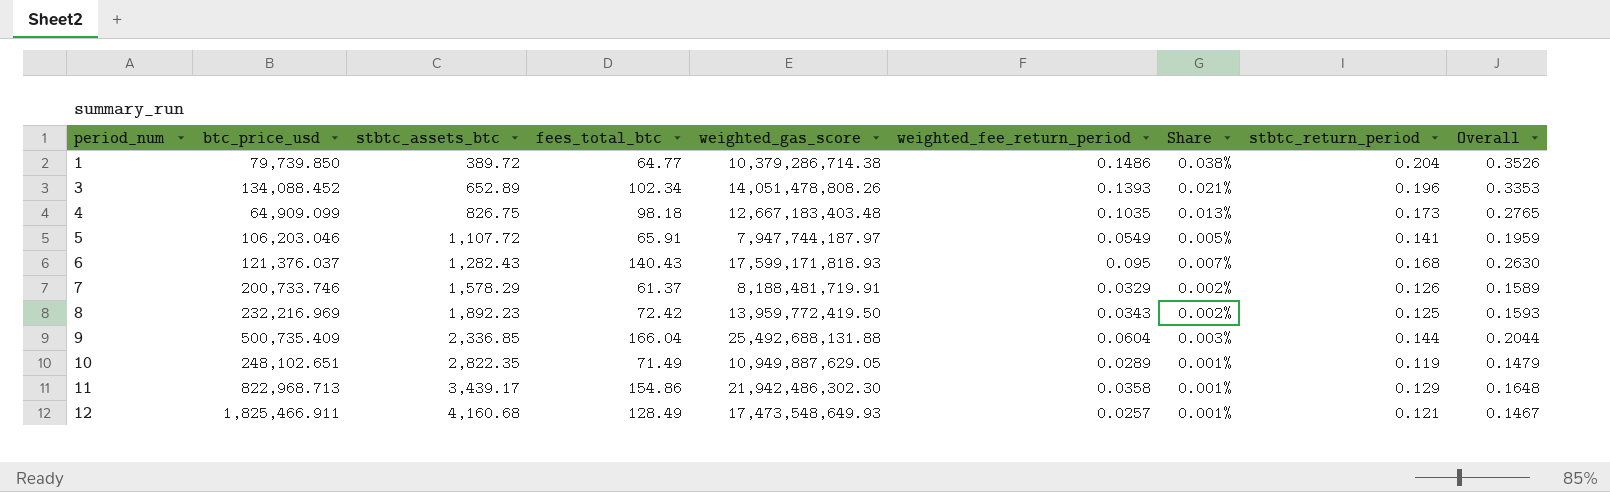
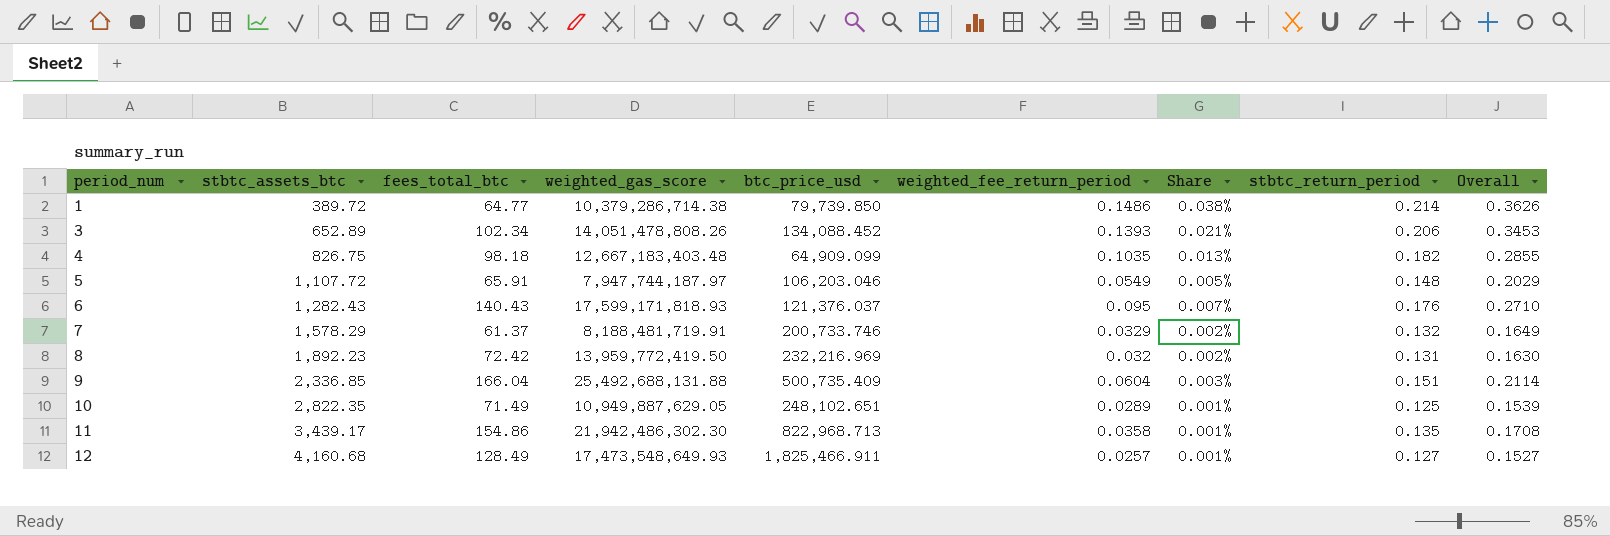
column btc_price_usd | position: 2 -> 5
1 | stbtc_return_period: 0.204 -> 0.214
1 | Overall: 0.3526 -> 0.3626
3 | stbtc_return_period: 0.196 -> 0.206
3 | Overall: 0.3353 -> 0.3453
4 | stbtc_return_period: 0.173 -> 0.182
4 | Overall: 0.2765 -> 0.2855
5 | stbtc_return_period: 0.141 -> 0.148
5 | Overall: 0.1959 -> 0.2029
6 | stbtc_return_period: 0.168 -> 0.176
6 | Overall: 0.2630 -> 0.2710
7 | stbtc_return_period: 0.126 -> 0.132
7 | Overall: 0.1589 -> 0.1649
8 | weighted_fee_return_period: 0.0343 -> 0.032
8 | stbtc_return_period: 0.125 -> 0.131
8 | Overall: 0.1593 -> 0.1630
9 | stbtc_return_period: 0.144 -> 0.151
9 | Overall: 0.2044 -> 0.2114
10 | stbtc_return_period: 0.119 -> 0.125
10 | Overall: 0.1479 -> 0.1539
11 | stbtc_return_period: 0.129 -> 0.135
11 | Overall: 0.1648 -> 0.1708
12 | stbtc_return_period: 0.121 -> 0.127
12 | Overall: 0.1467 -> 0.1527

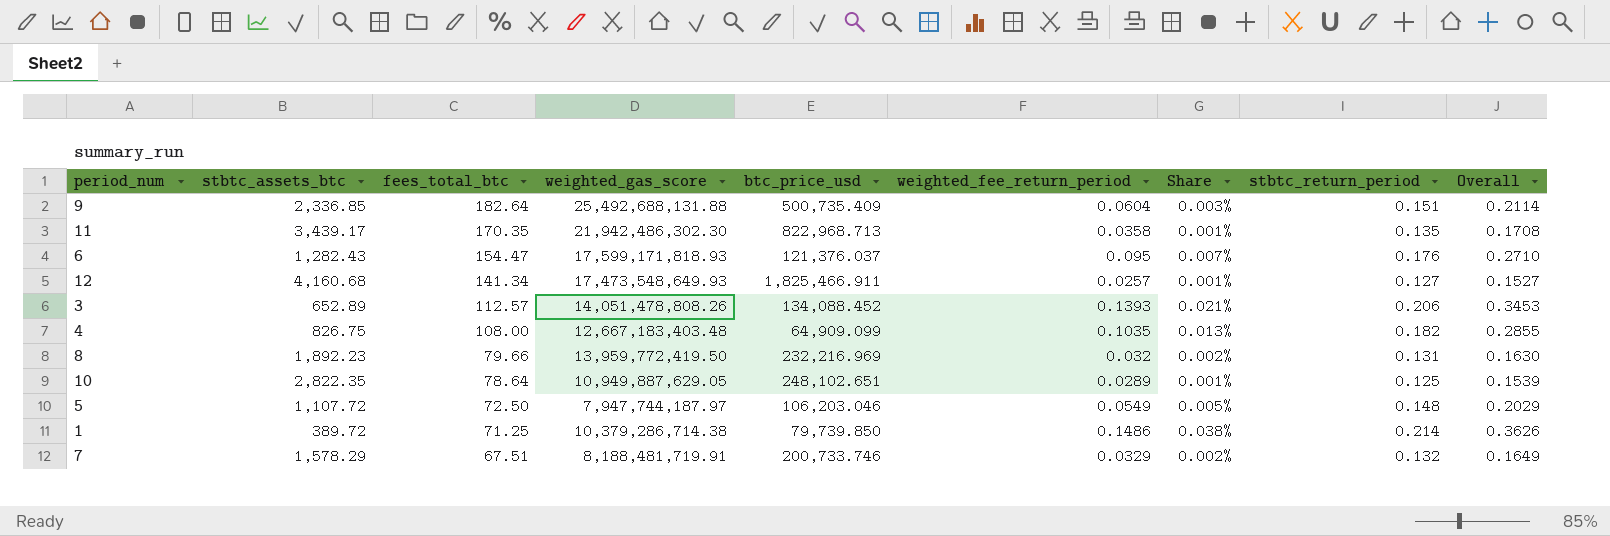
row order: period_num ascending -> fees_total_btc descending
9 | fees_total_btc: 166.04 -> 182.64
11 | fees_total_btc: 154.86 -> 170.35
6 | fees_total_btc: 140.43 -> 154.47
12 | fees_total_btc: 128.49 -> 141.34
3 | fees_total_btc: 102.34 -> 112.57
4 | fees_total_btc: 98.18 -> 108.00
8 | fees_total_btc: 72.42 -> 79.66
10 | fees_total_btc: 71.49 -> 78.64
5 | fees_total_btc: 65.91 -> 72.50
1 | fees_total_btc: 64.77 -> 71.25
7 | fees_total_btc: 61.37 -> 67.51

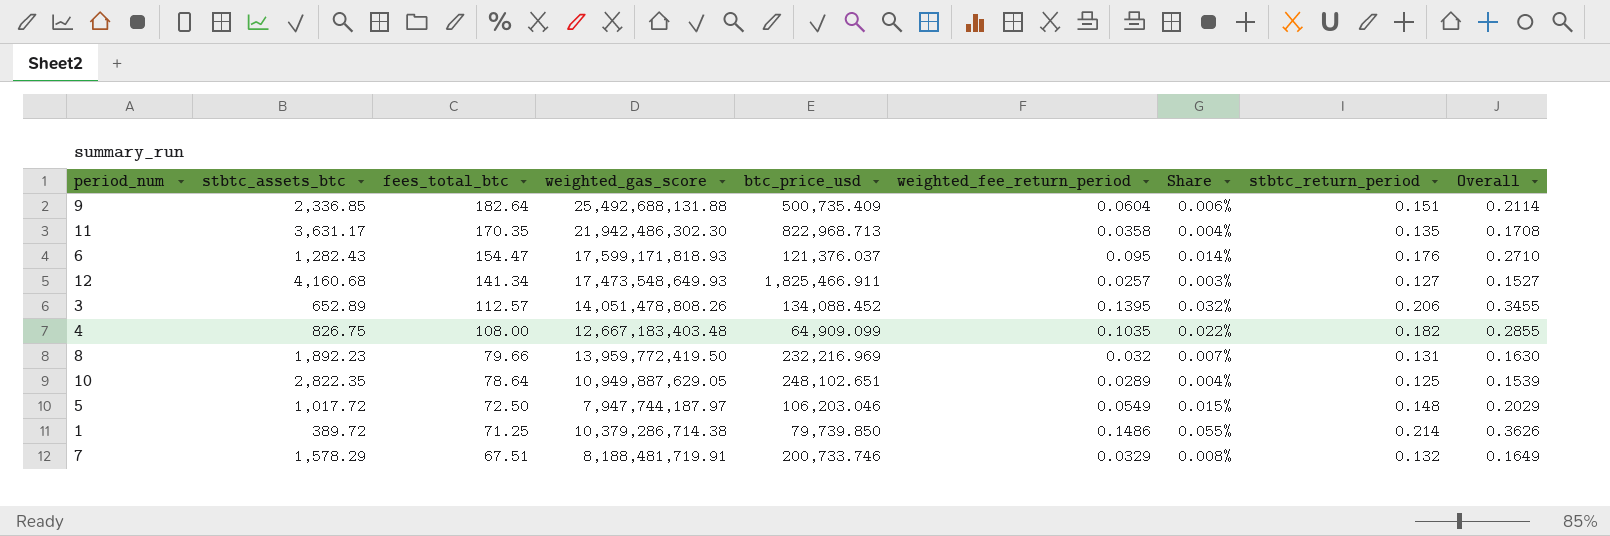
column Share | formula: [weighted_fee_return_period] / [stbtc_assets_btc] -> [stbtc_return_period] / [stbtc_assets_btc]
11 | stbtc_assets_btc: 3,439.17 -> 3,631.17
3 | weighted_fee_return_period: 0.1393 -> 0.1395
3 | Overall: 0.3453 -> 0.3455
5 | stbtc_assets_btc: 1,107.72 -> 1,017.72

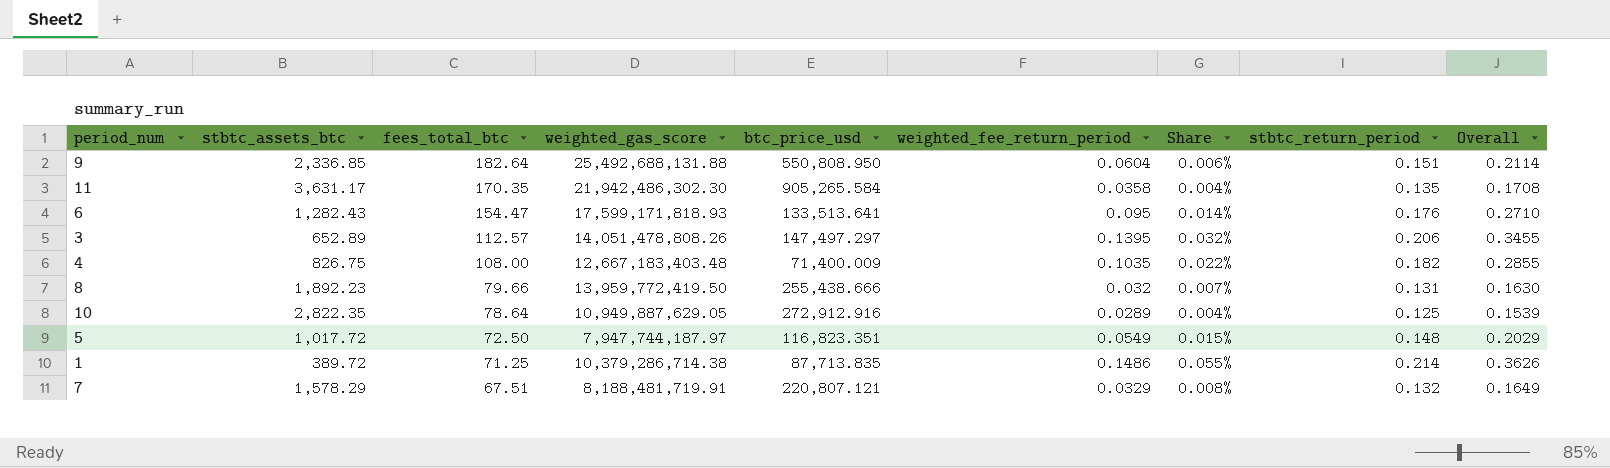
row 12: 4,160.68 | 141.34 | 17,473,548,649.93 | 1,825,466.911 | 0.0257 | 0.003% | 0.127 | 0.1527 -> none
9 | btc_price_usd: 500,735.409 -> 550,808.950
11 | btc_price_usd: 822,968.713 -> 905,265.584
6 | btc_price_usd: 121,376.037 -> 133,513.641
3 | btc_price_usd: 134,088.452 -> 147,497.297
4 | btc_price_usd: 64,909.099 -> 71,400.009
8 | btc_price_usd: 232,216.969 -> 255,438.666
10 | btc_price_usd: 248,102.651 -> 272,912.916
5 | btc_price_usd: 106,203.046 -> 116,823.351
1 | btc_price_usd: 79,739.850 -> 87,713.835
7 | btc_price_usd: 200,733.746 -> 220,807.121

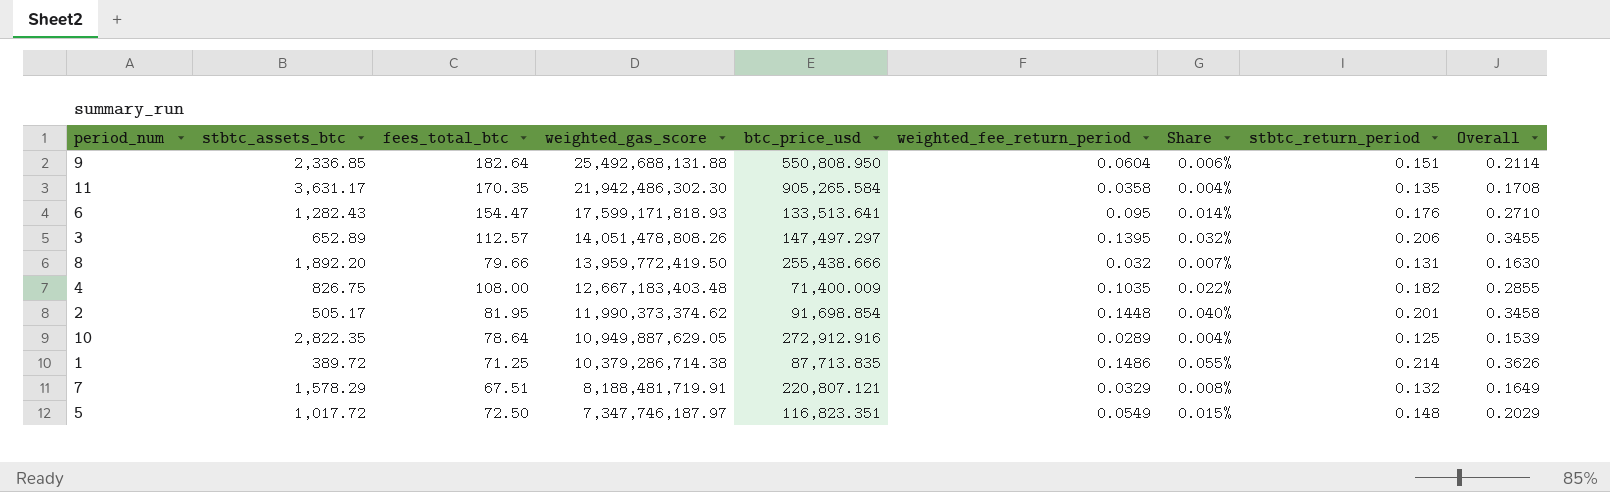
row order: fees_total_btc descending -> weighted_gas_score descending
8 | stbtc_assets_btc: 1,892.23 -> 1,892.20
row 2: none -> 505.17 | 81.95 | 11,990,373,374.62 | 91,698.854 | 0.1448 | 0.040% | 0.201 | 0.3458
5 | weighted_gas_score: 7,947,744,187.97 -> 7,347,746,187.97

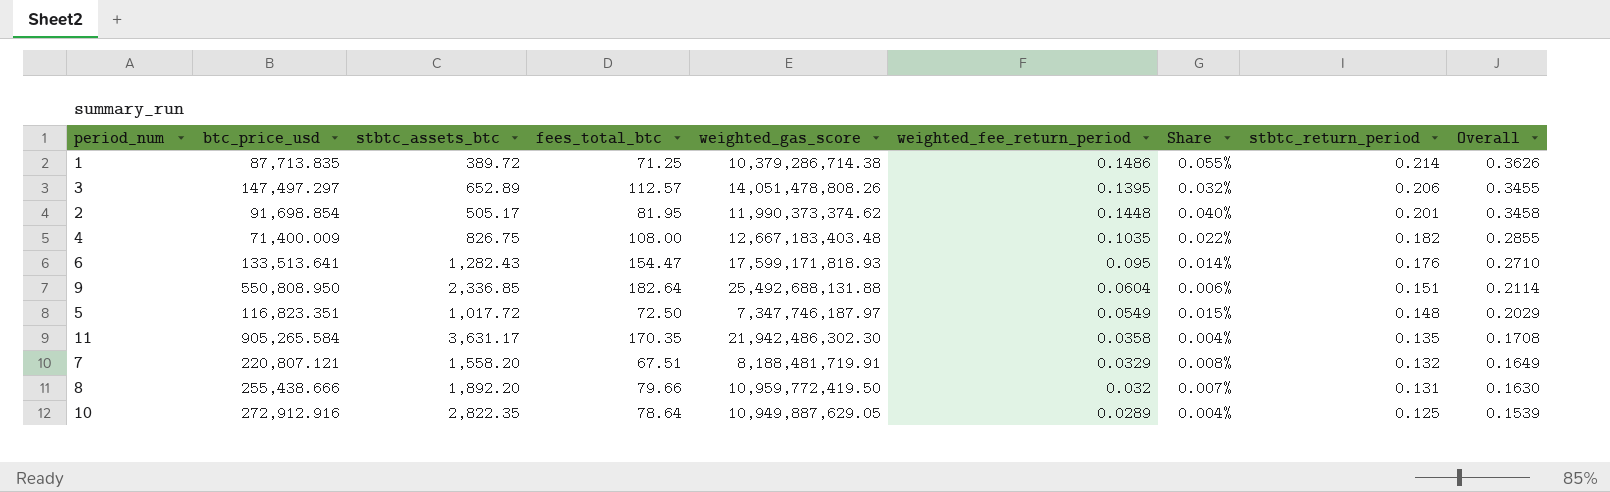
row order: weighted_gas_score descending -> stbtc_return_period descending
column btc_price_usd | position: 5 -> 2
7 | stbtc_assets_btc: 1,578.29 -> 1,558.20
8 | weighted_gas_score: 13,959,772,419.50 -> 10,959,772,419.50

